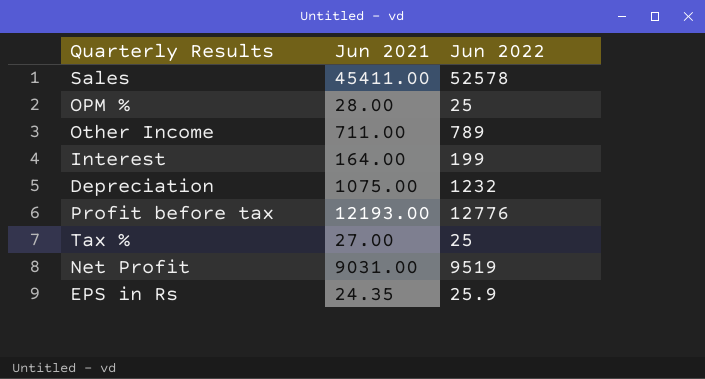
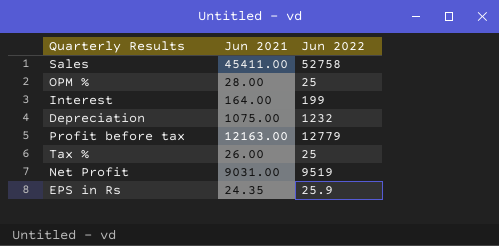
row Other Income: 711.00 | 789 -> none
Sales | Jun 2022: 52578 -> 52758
Profit before tax | Jun 2021: 12193.00 -> 12163.00
Profit before tax | Jun 2022: 12776 -> 12779
Tax % | Jun 2021: 27.00 -> 26.00

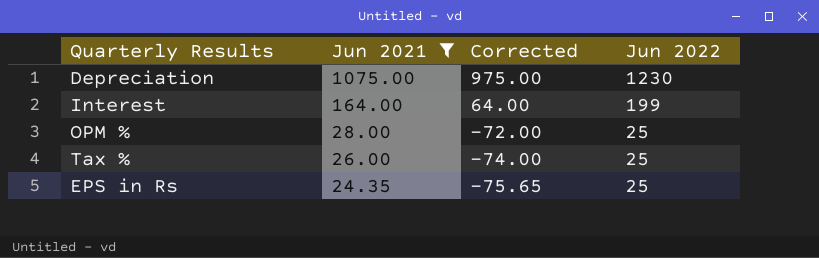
filter: none -> Jun 2021 <= 1075.00
row order: none -> Jun 2021 descending
column Corrected | formula: none -> [Jun 2021] - 100
Depreciation | Jun 2022: 1232 -> 1230
EPS in Rs | Jun 2022: 25.9 -> 25

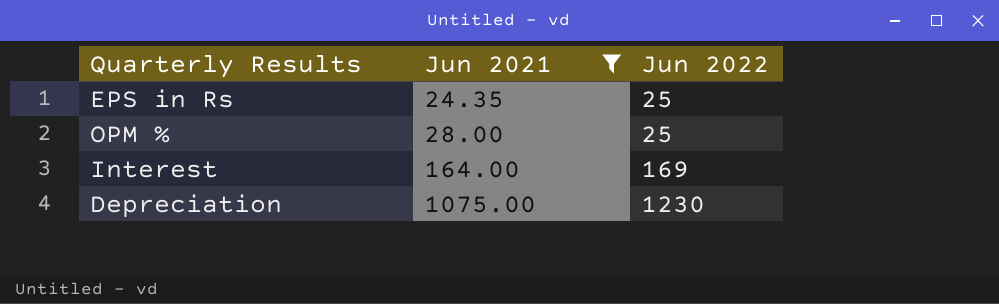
row order: Jun 2021 descending -> Jun 2021 ascending
column Corrected | formula: [Jun 2021] - 100 -> none
row Tax %: 26.00 | -74.00 | 25 -> none
Interest | Jun 2022: 199 -> 169

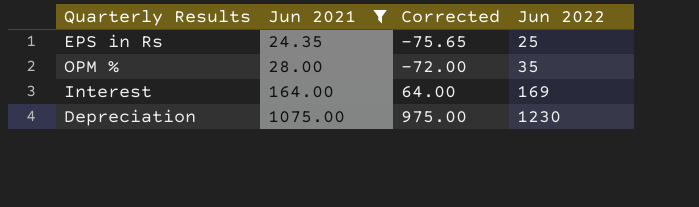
column Corrected | formula: none -> [Jun 2021] - 100
OPM % | Jun 2022: 25 -> 35

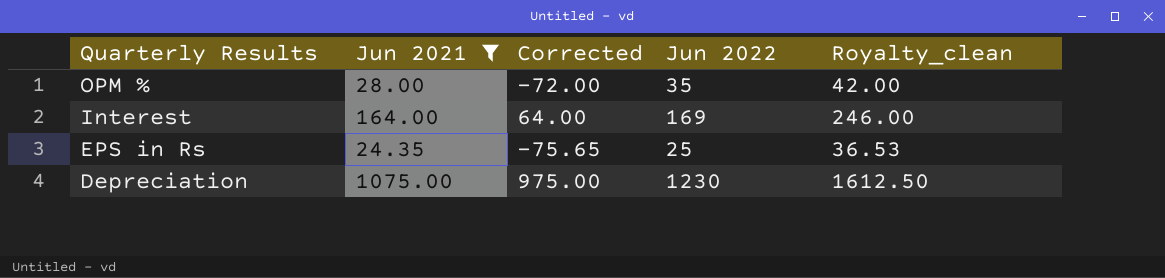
row order: Jun 2021 ascending -> Quarterly Results descending
column Royalty_clean | formula: none -> [Jun 2021] * 1.5

